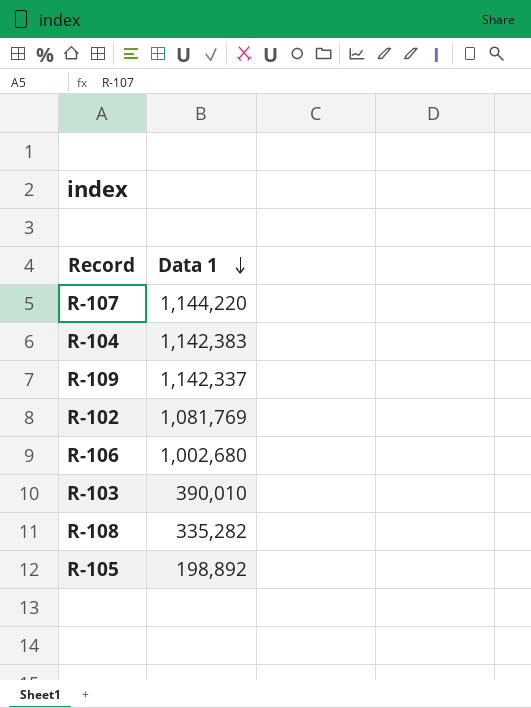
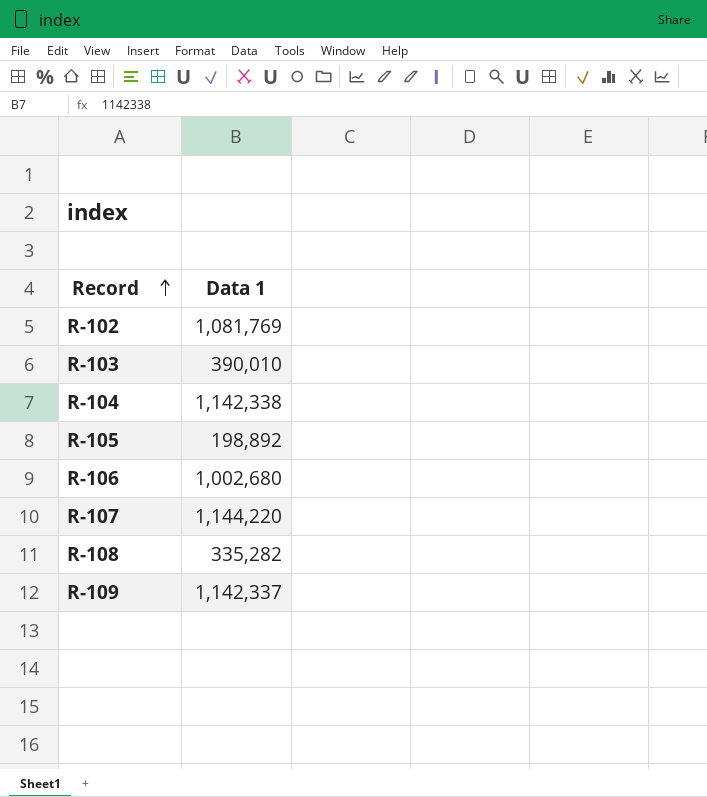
row order: Data 1 descending -> Record ascending
R-104 | Data 1: 1,142,383 -> 1,142,338

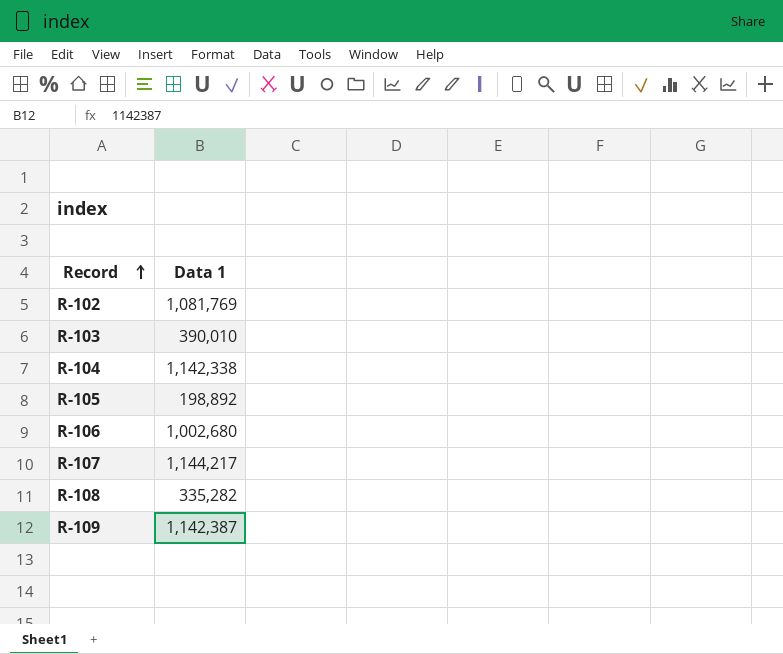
R-107 | Data 1: 1,144,220 -> 1,144,217
R-109 | Data 1: 1,142,337 -> 1,142,387

